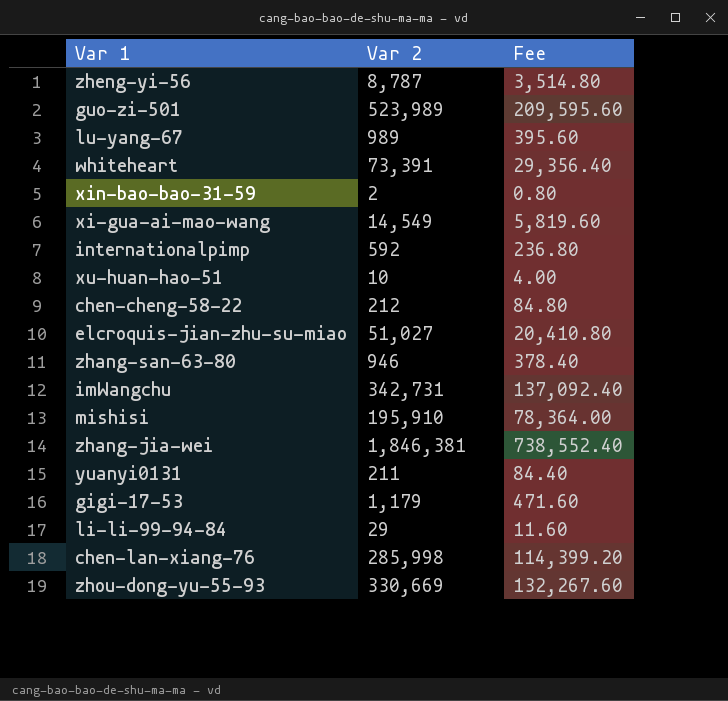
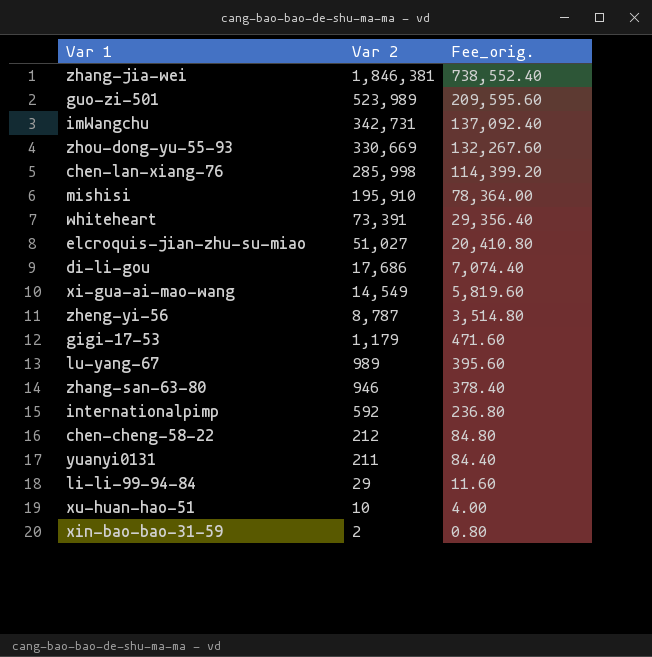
row order: none -> Var 2 descending
column name: Fee -> Fee_orig.
row di-li-gou: none -> 17,686 | 7,074.40

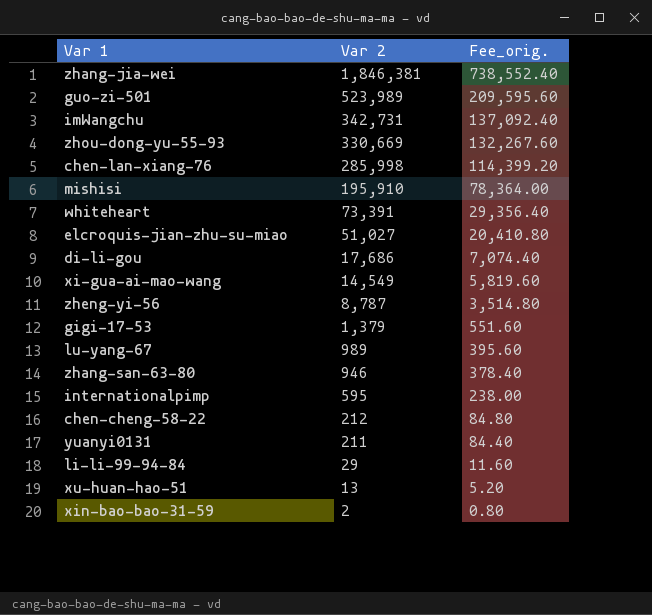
gigi-17-53 | Var 2: 1,179 -> 1,379
gigi-17-53 | Fee_orig.: 471.60 -> 551.60
internationalpimp | Var 2: 592 -> 595
internationalpimp | Fee_orig.: 236.80 -> 238.00
xu-huan-hao-51 | Var 2: 10 -> 13
xu-huan-hao-51 | Fee_orig.: 4.00 -> 5.20

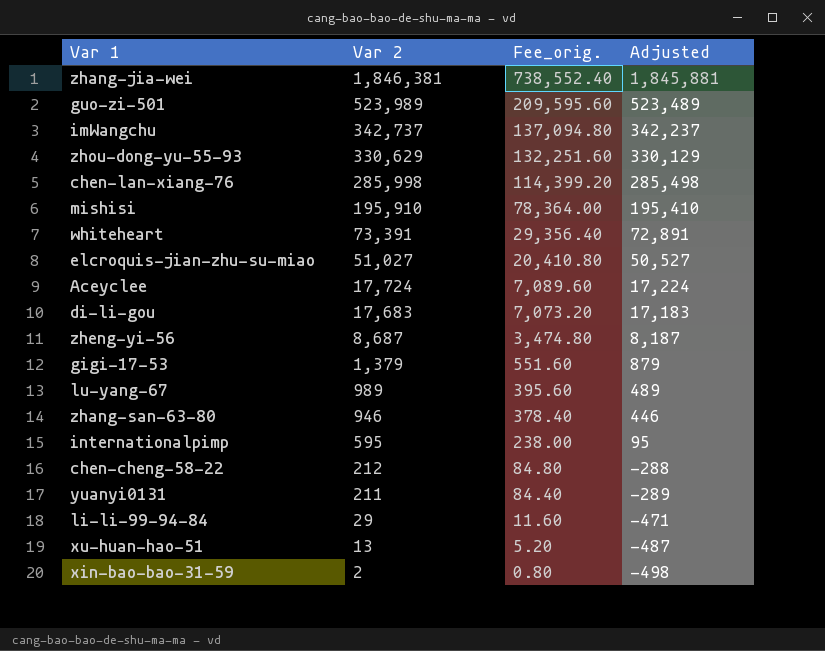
column Adjusted | formula: none -> [Var 2] - 500
row xi-gua-ai-mao-wang: 14,549 | 5,819.60 -> none
imWangchu | Var 2: 342,731 -> 342,737
imWangchu | Fee_orig.: 137,092.40 -> 137,094.80
zhou-dong-yu-55-93 | Var 2: 330,669 -> 330,629
zhou-dong-yu-55-93 | Fee_orig.: 132,267.60 -> 132,251.60
row Aceyclee: none -> 17,724 | 7,089.60 | 17,224
di-li-gou | Var 2: 17,686 -> 17,683
di-li-gou | Fee_orig.: 7,074.40 -> 7,073.20
zheng-yi-56 | Var 2: 8,787 -> 8,687
zheng-yi-56 | Fee_orig.: 3,514.80 -> 3,474.80

